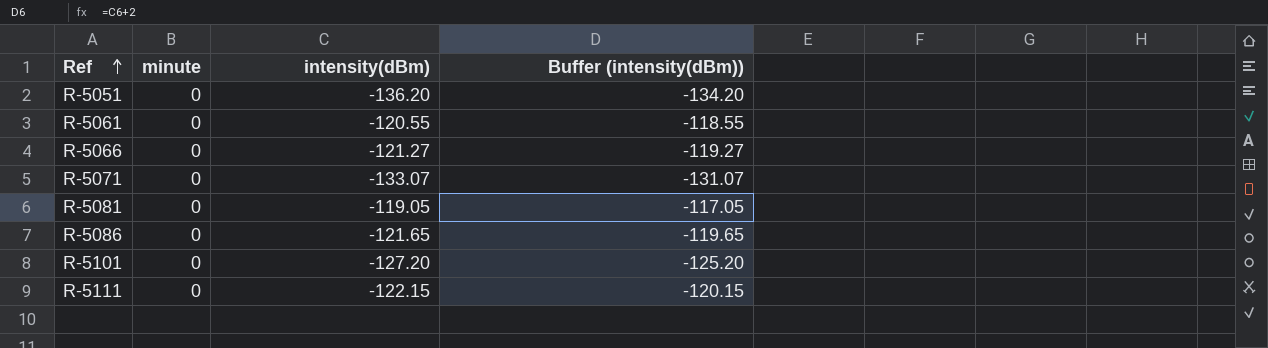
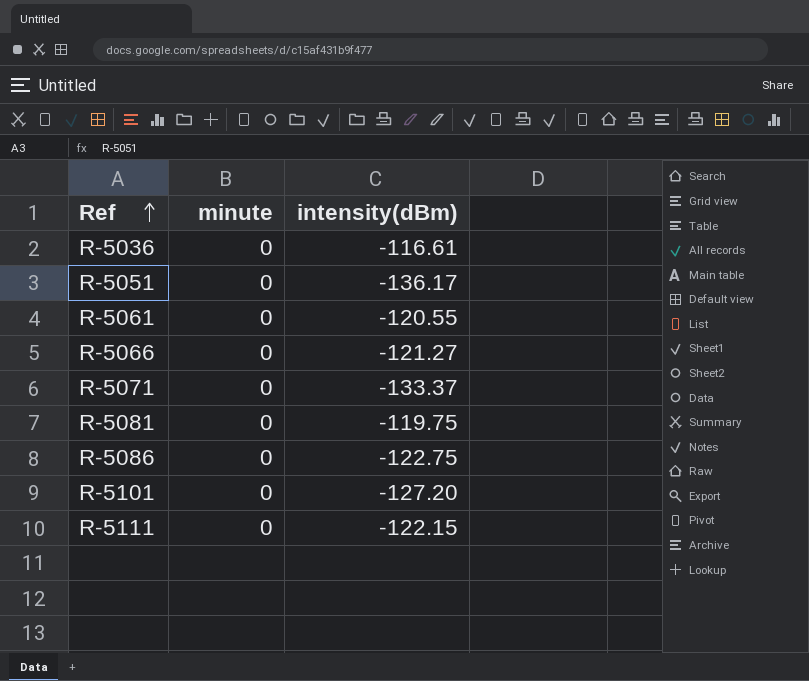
column Buffer (intensity(dBm)) | formula: [intensity(dBm)] + 2 -> none
row R-5036: none -> 0 | -116.61
R-5051 | intensity(dBm): -136.20 -> -136.17
R-5071 | intensity(dBm): -133.07 -> -133.37
R-5081 | intensity(dBm): -119.05 -> -119.75
R-5086 | intensity(dBm): -121.65 -> -122.75

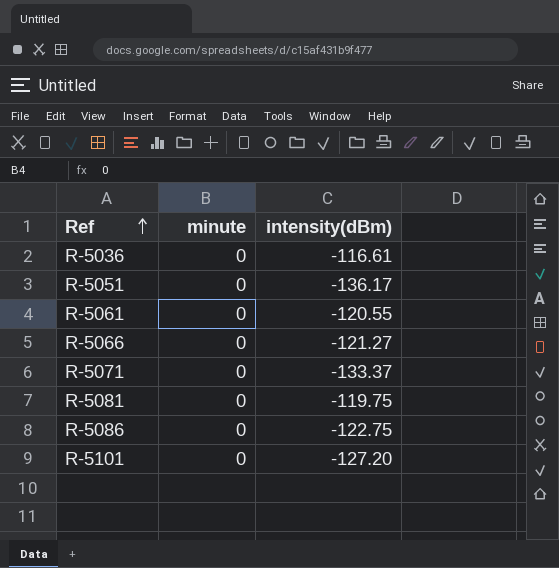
row R-5111: 0 | -122.15 -> none

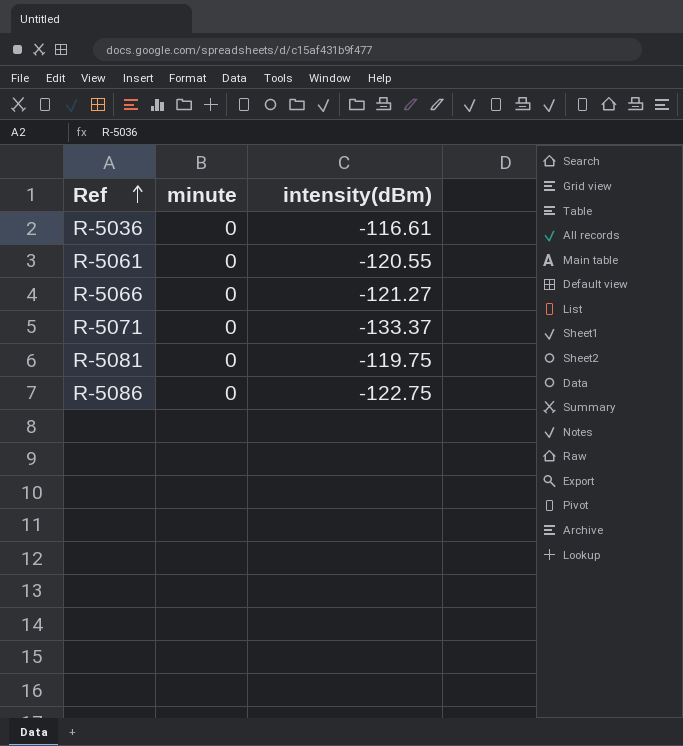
row R-5051: 0 | -136.17 -> none
row R-5101: 0 | -127.20 -> none

